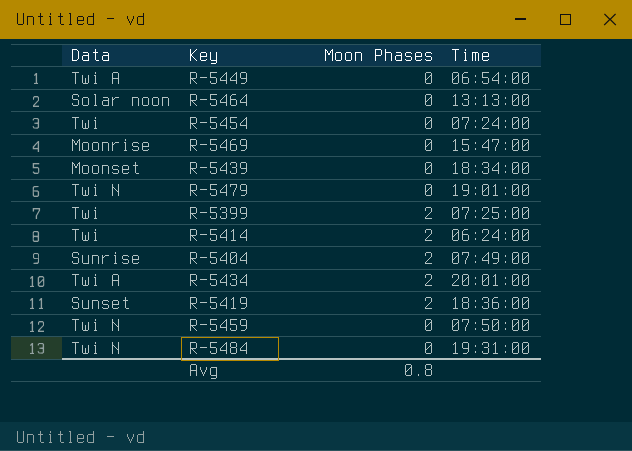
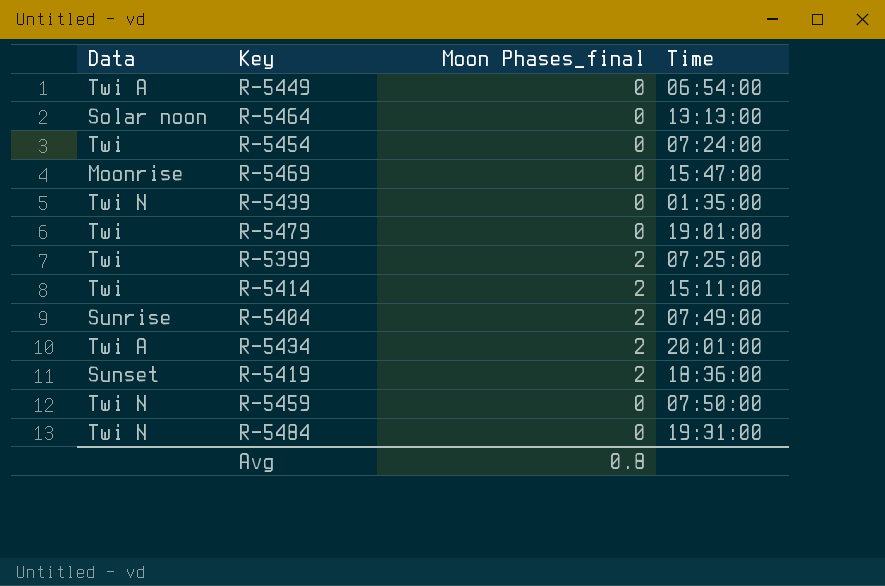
column name: Moon Phases -> Moon Phases_final
R-5439 | Data: Moonset -> Twi N
R-5439 | Time: 18:34:00 -> 01:35:00
R-5479 | Data: Twi N -> Twi
R-5414 | Time: 06:24:00 -> 15:11:00

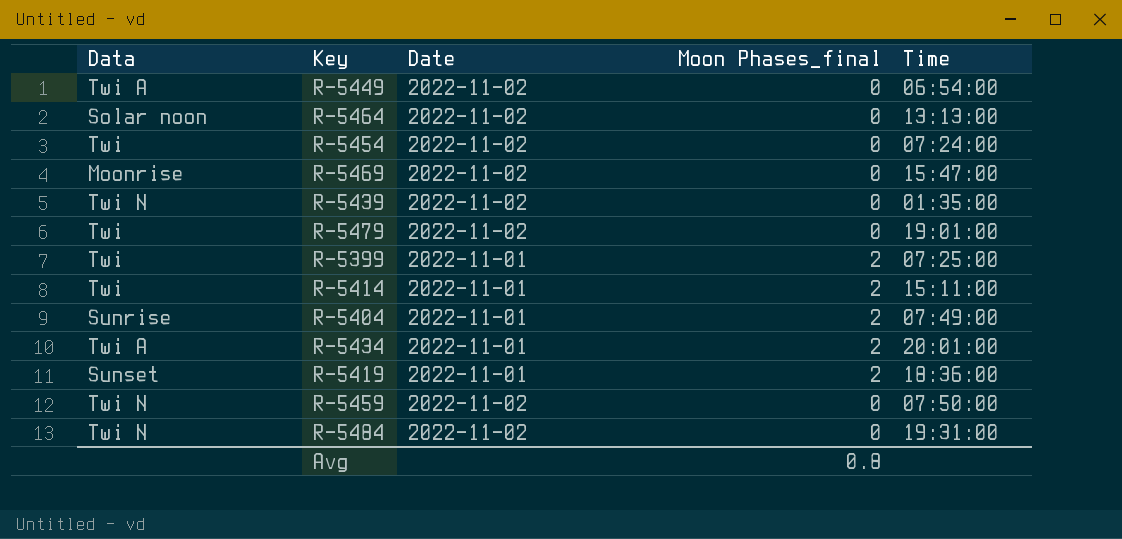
column Date | position: none -> 3

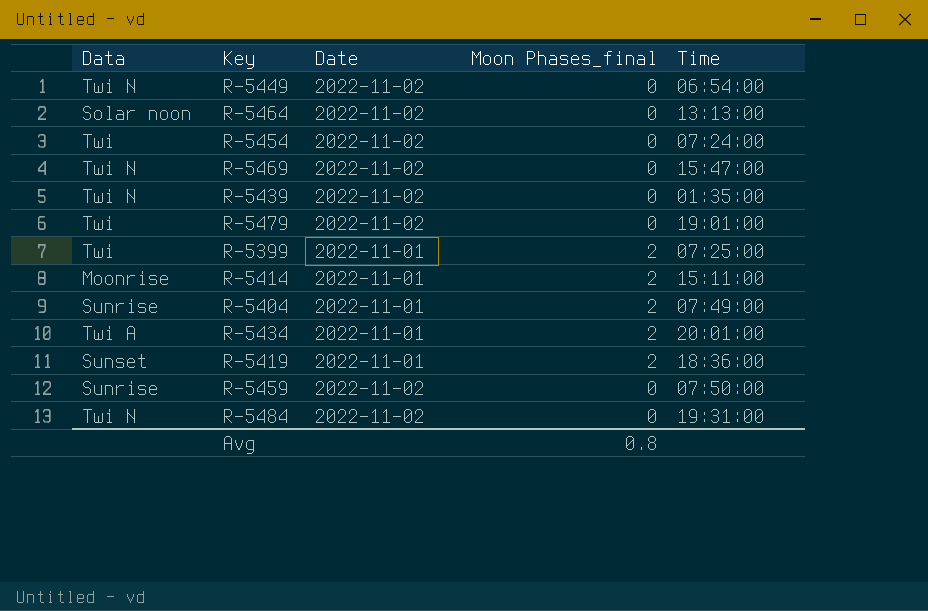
R-5449 | Data: Twi A -> Twi N
R-5469 | Data: Moonrise -> Twi N
R-5414 | Data: Twi -> Moonrise
R-5459 | Data: Twi N -> Sunrise

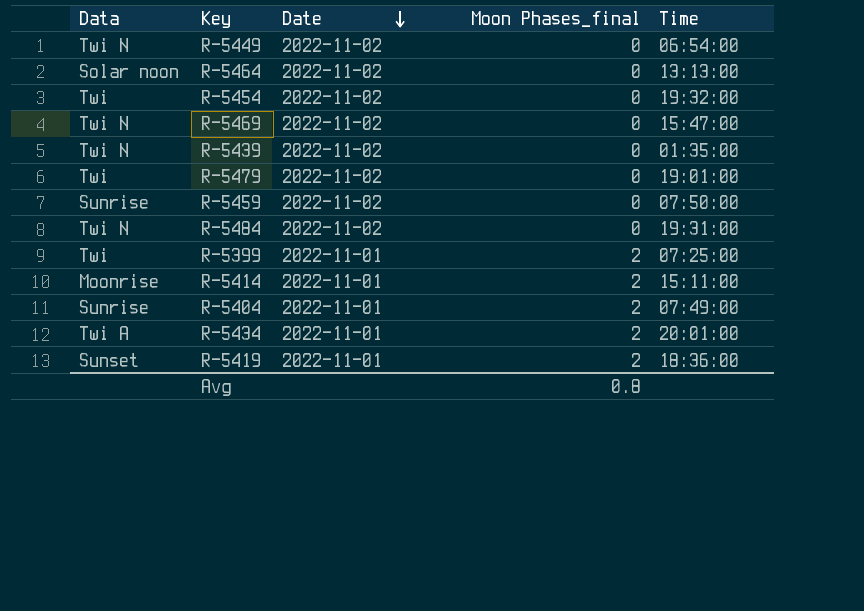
row order: none -> Date descending
R-5454 | Time: 07:24:00 -> 19:32:00

